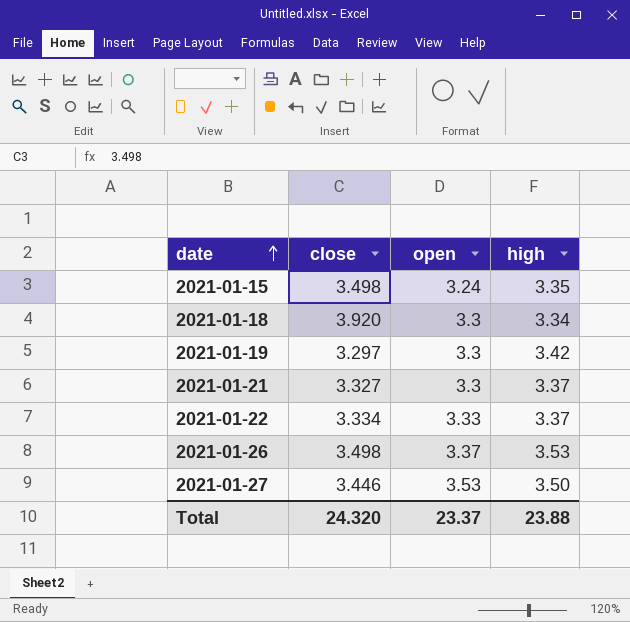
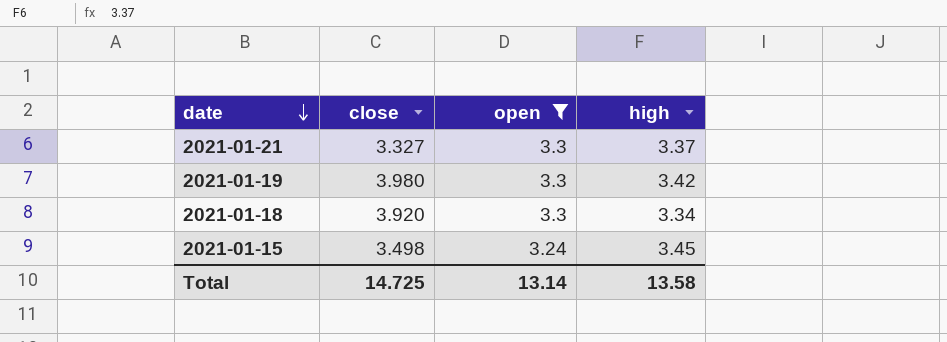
filter: none -> open <= 3.3
row order: date ascending -> date descending
2021-01-19 | close: 3.297 -> 3.980
2021-01-15 | high: 3.35 -> 3.45
Total | close: 24.320 -> 14.725
Total | open: 23.37 -> 13.14
Total | high: 23.88 -> 13.58

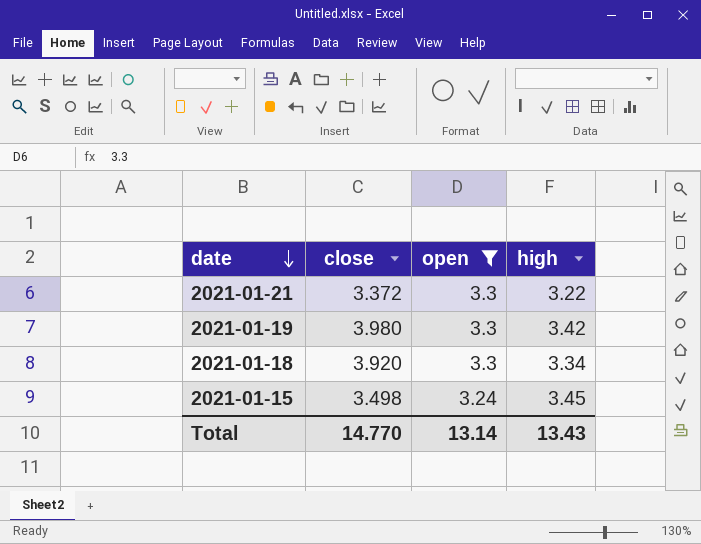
2021-01-21 | close: 3.327 -> 3.372
2021-01-21 | high: 3.37 -> 3.22
Total | close: 14.725 -> 14.770
Total | high: 13.58 -> 13.43

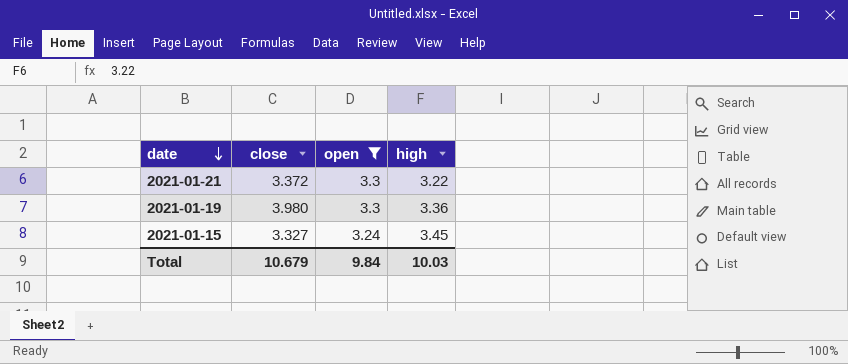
row 2021-01-18: 3.920 | 3.3 | 3.34 -> none
2021-01-19 | high: 3.42 -> 3.36
2021-01-15 | close: 3.498 -> 3.327
Total | close: 14.770 -> 10.679
Total | open: 13.14 -> 9.84
Total | high: 13.43 -> 10.03

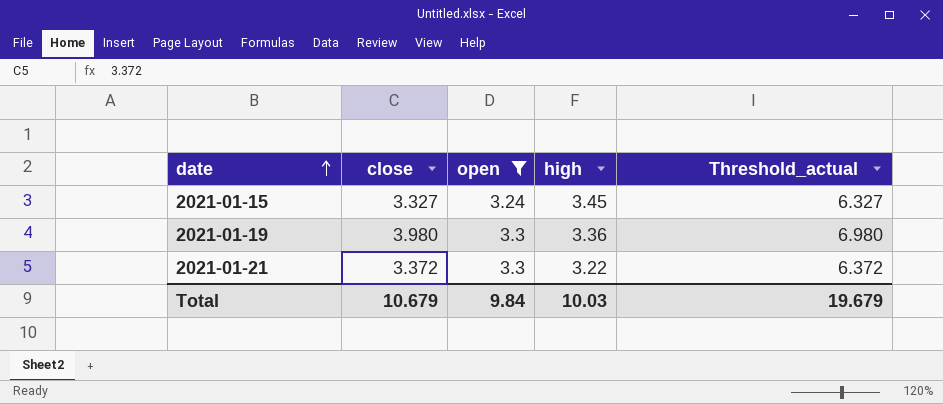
row order: date descending -> date ascending
column Threshold_actual | formula: none -> [close] + 3

